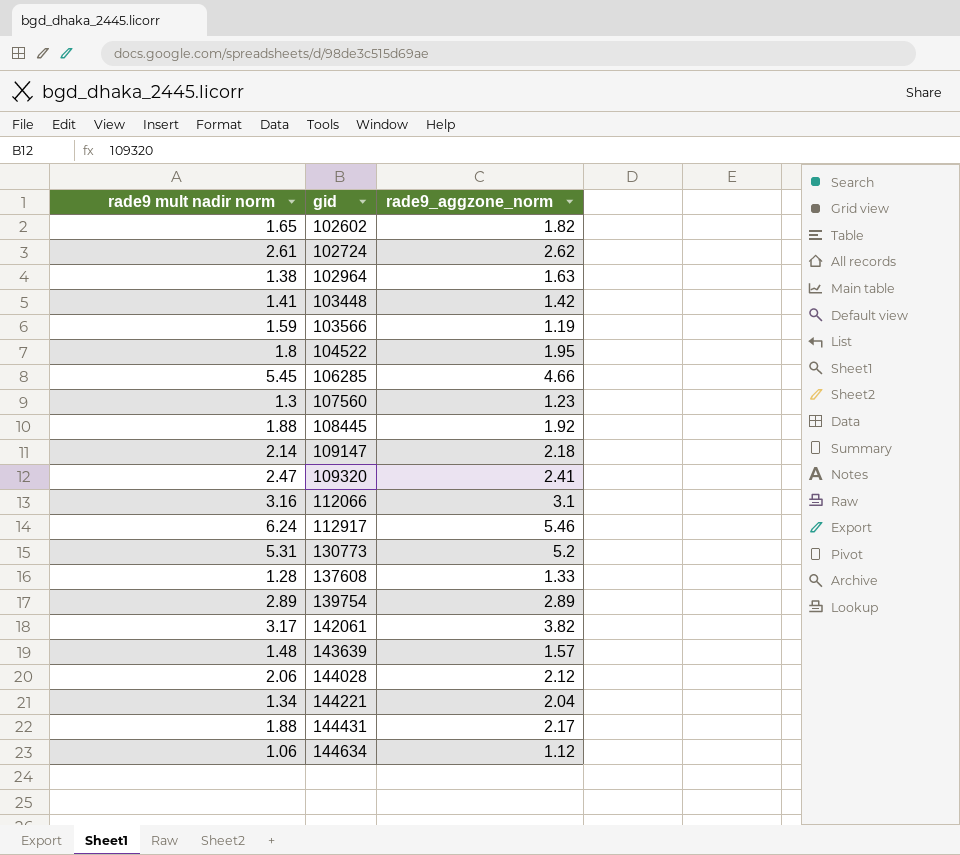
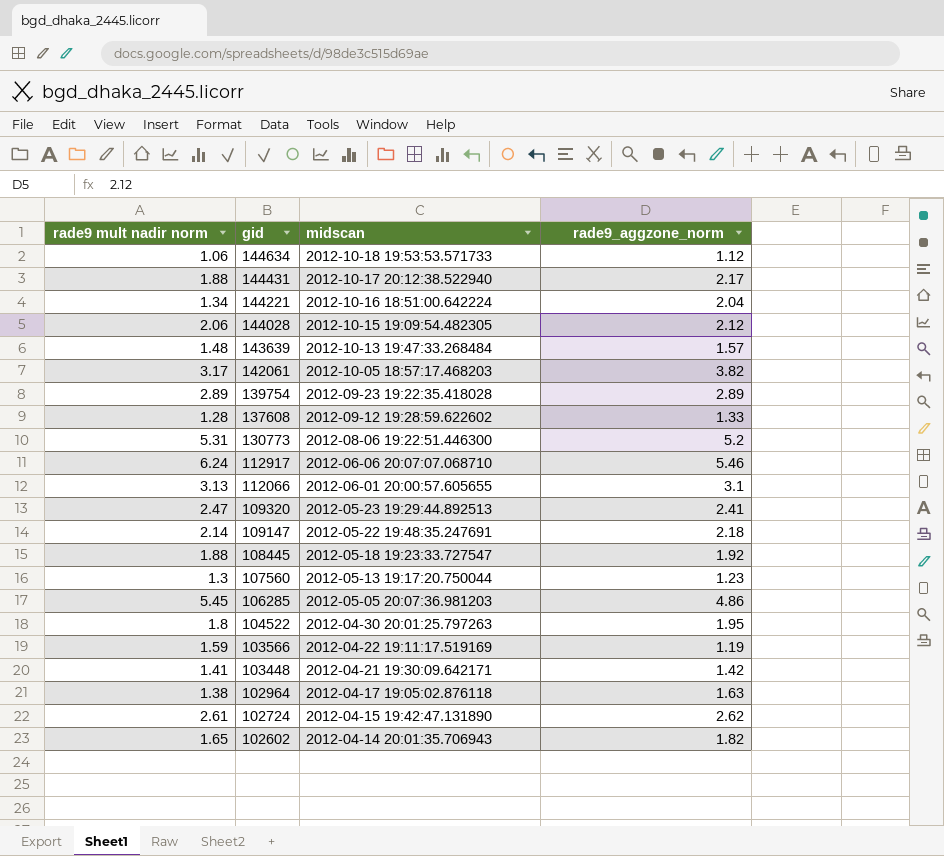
row order: gid ascending -> gid descending
column midscan | position: none -> 3
112066 | rade9 mult nadir norm: 3.16 -> 3.13
106285 | rade9_aggzone_norm: 4.66 -> 4.86

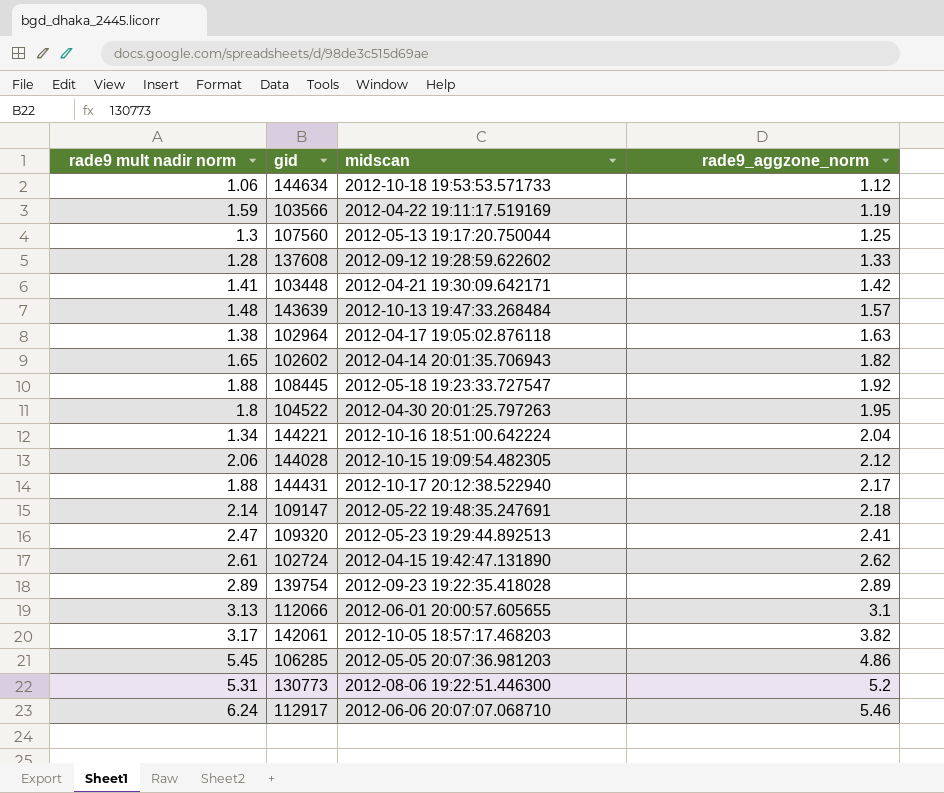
row order: gid descending -> rade9_aggzone_norm ascending
107560 | rade9_aggzone_norm: 1.23 -> 1.25

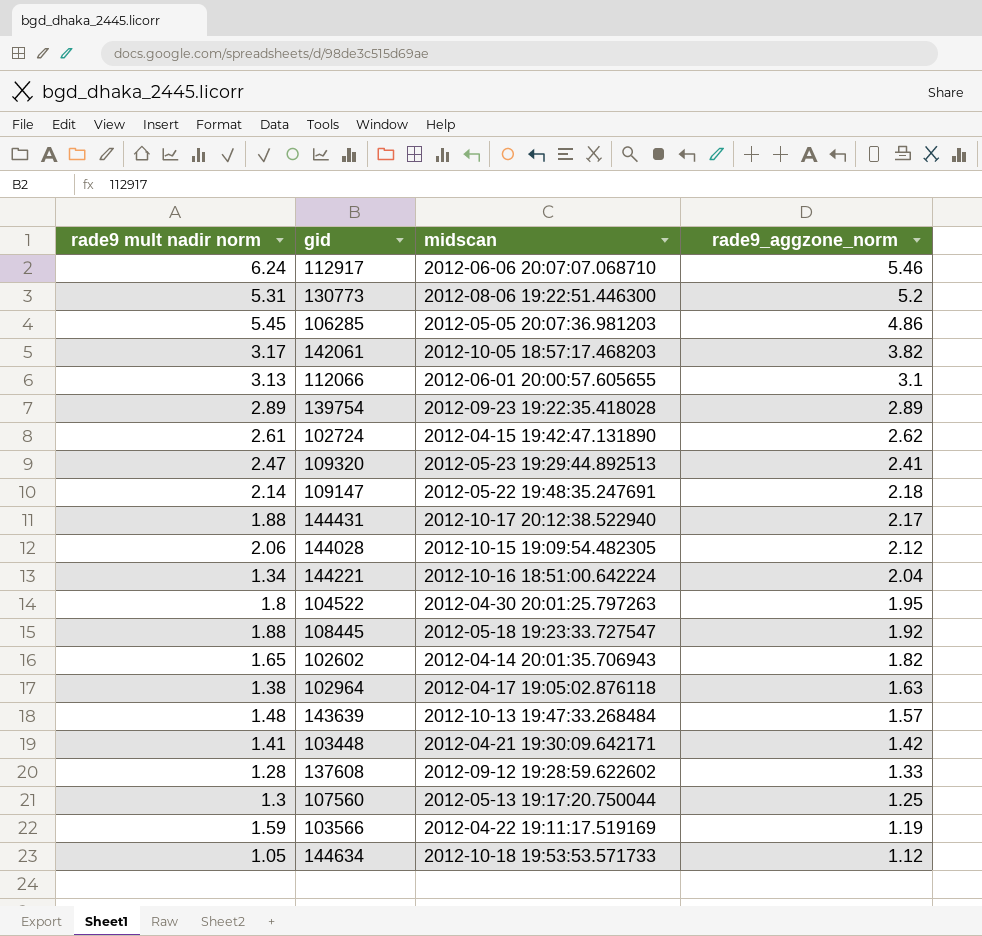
row order: rade9_aggzone_norm ascending -> rade9_aggzone_norm descending
144634 | rade9 mult nadir norm: 1.06 -> 1.05

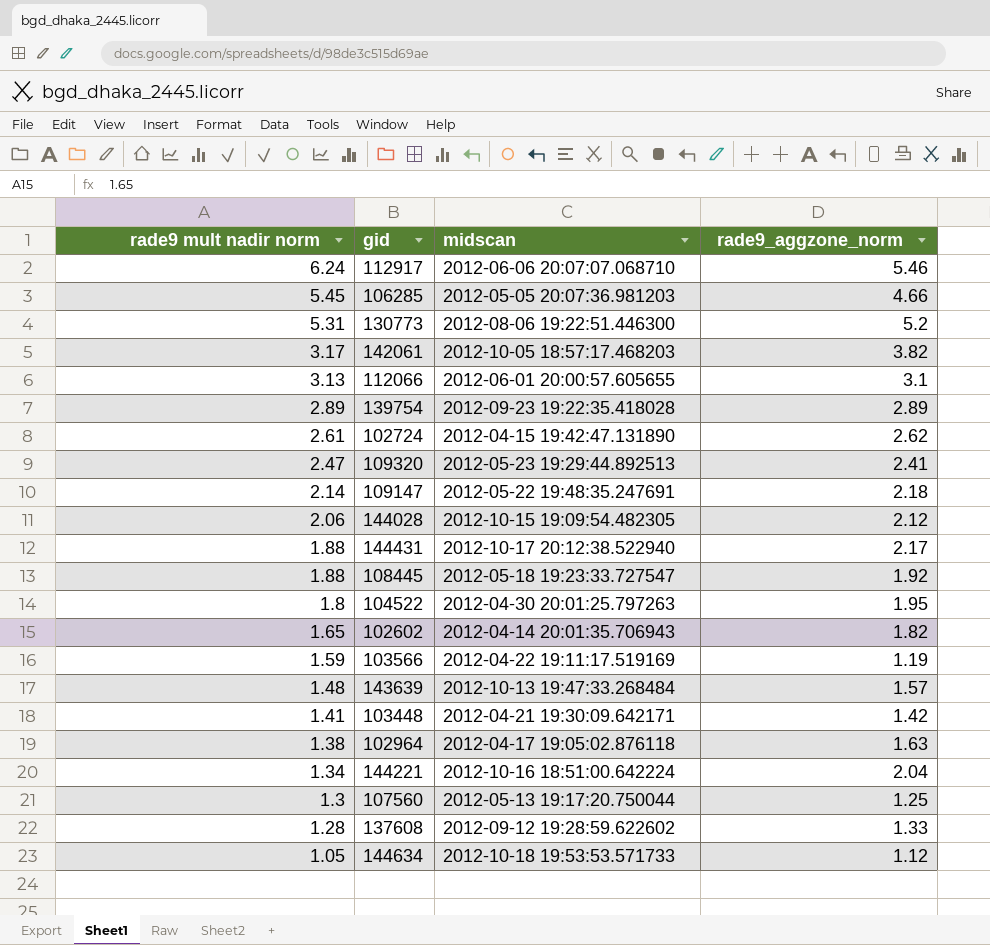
row order: rade9_aggzone_norm descending -> rade9 mult nadir norm descending
106285 | rade9_aggzone_norm: 4.86 -> 4.66

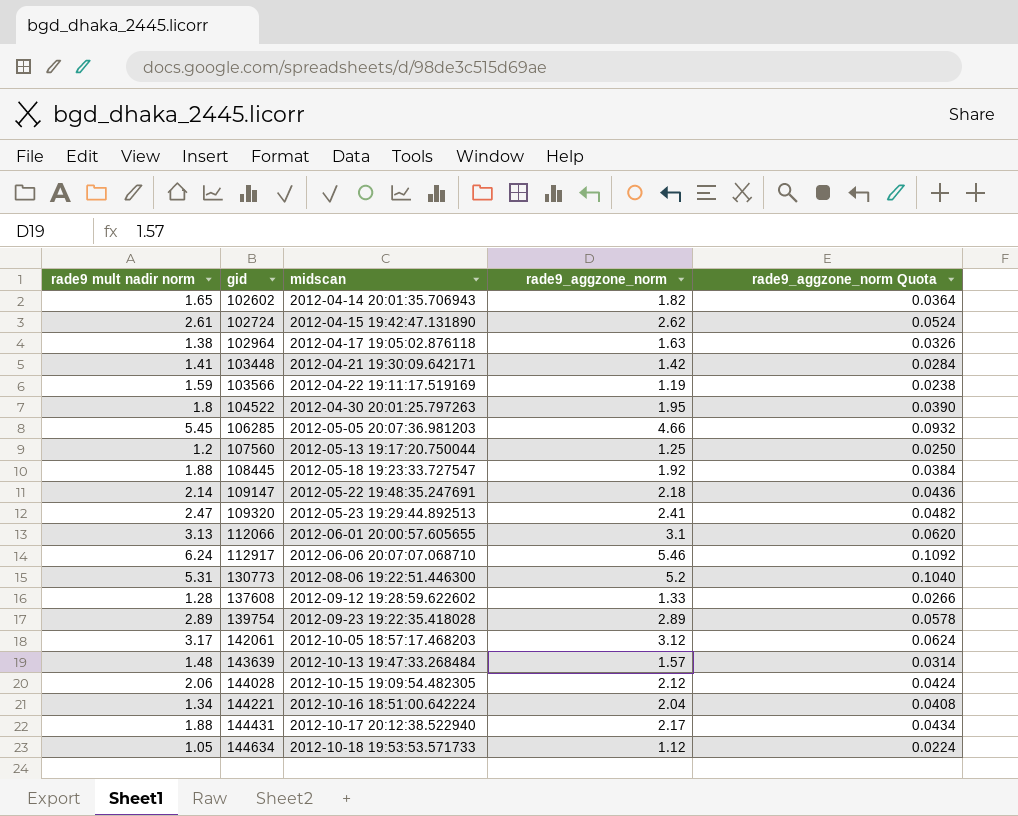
row order: rade9 mult nadir norm descending -> gid ascending
column rade9_aggzone_norm Quota | formula: none -> [rade9_aggzone_norm] * 0.02
107560 | rade9 mult nadir norm: 1.3 -> 1.2
142061 | rade9_aggzone_norm: 3.82 -> 3.12

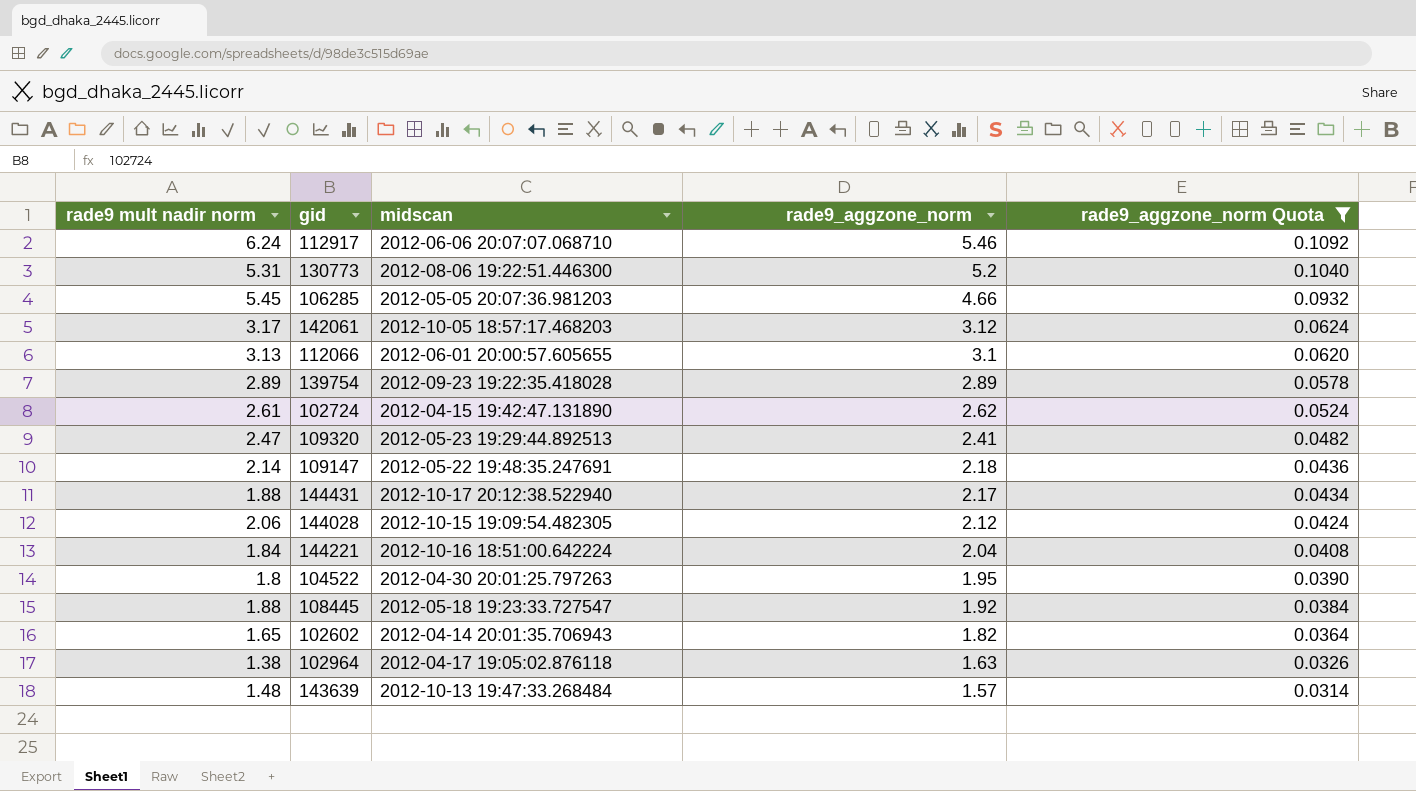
filter: none -> rade9_aggzone_norm Quota >= 0.0314
row order: gid ascending -> rade9_aggzone_norm descending
144221 | rade9 mult nadir norm: 1.34 -> 1.84

